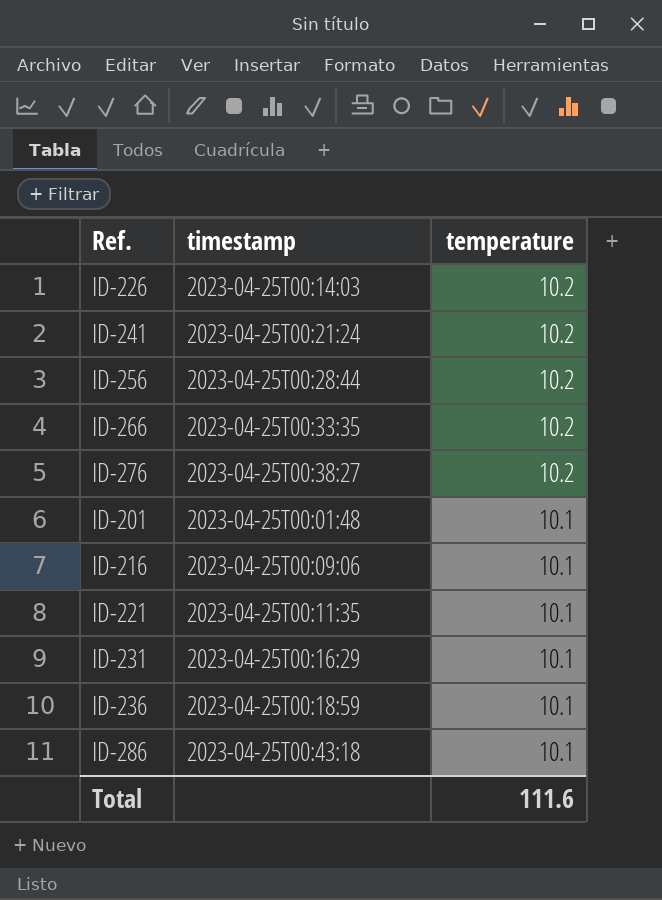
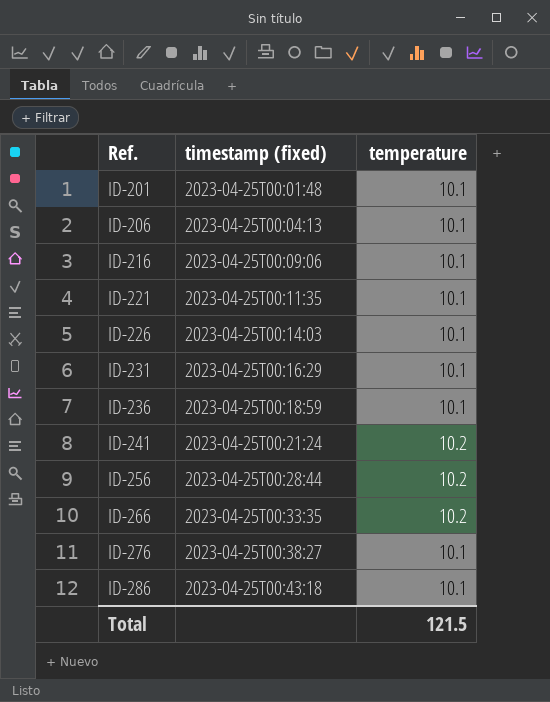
row order: temperature descending -> Ref. ascending
column name: timestamp -> timestamp (fixed)
row ID-206: none -> 2023-04-25T00:04:13 | 10.1
ID-226 | temperature: 10.2 -> 10.1
ID-276 | temperature: 10.2 -> 10.1
Total | temperature: 111.6 -> 121.5

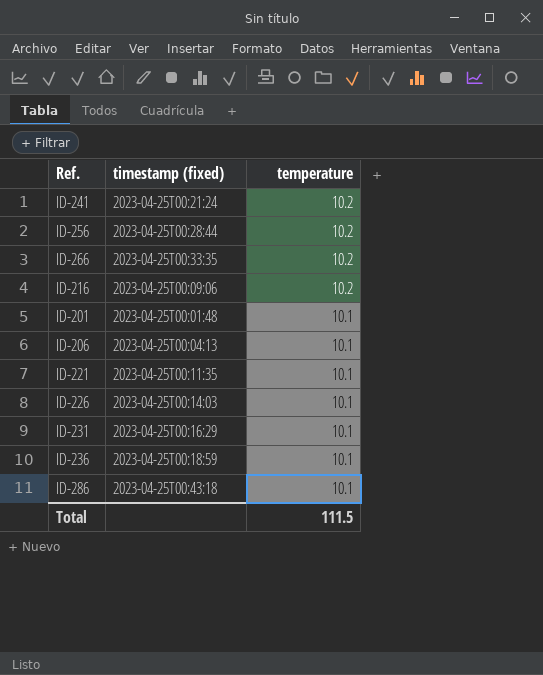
row order: Ref. ascending -> temperature descending
row ID-276: 2023-04-25T00:38:27 | 10.1 -> none
ID-216 | temperature: 10.1 -> 10.2
Total | temperature: 121.5 -> 111.5

